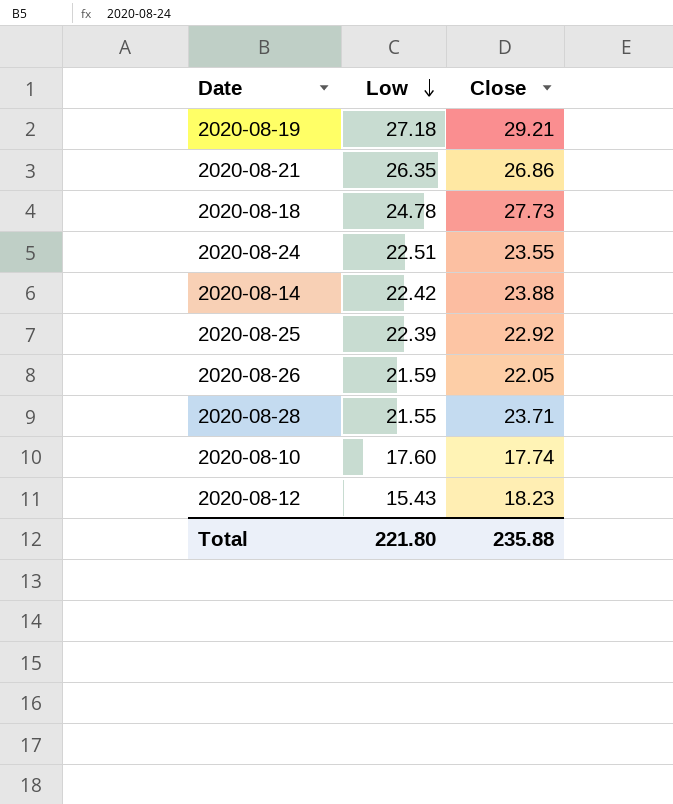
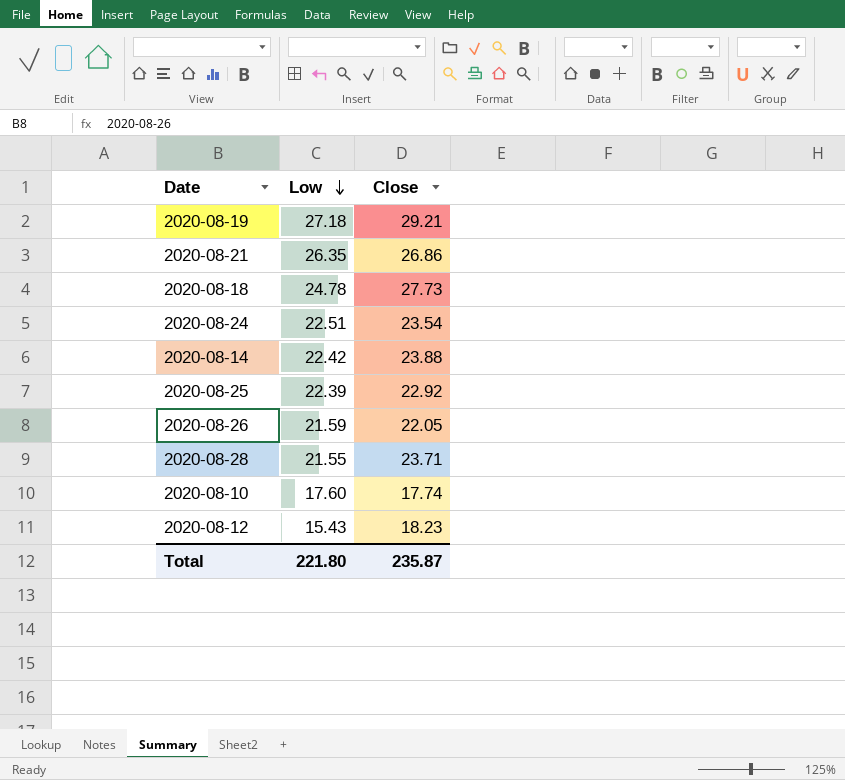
2020-08-24 | Close: 23.55 -> 23.54
Total | Close: 235.88 -> 235.87

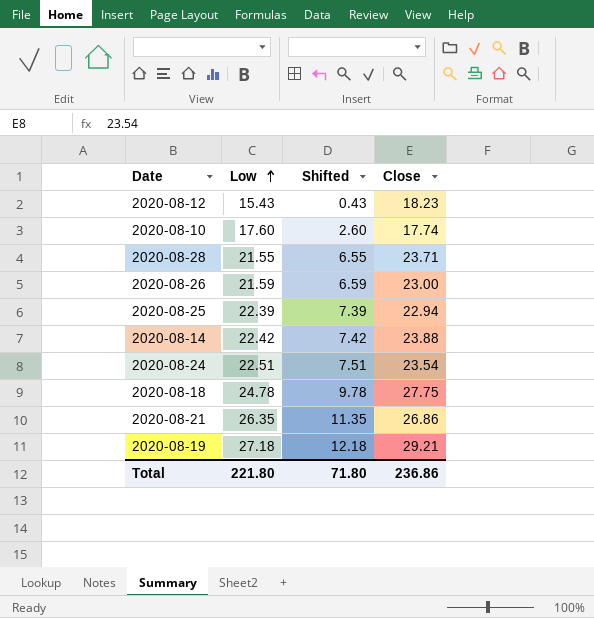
row order: Low descending -> Low ascending
column Shifted | formula: none -> [Low] - 15
2020-08-26 | Close: 22.05 -> 23.00
2020-08-25 | Close: 22.92 -> 22.94
2020-08-18 | Close: 27.73 -> 27.75
Total | Close: 235.87 -> 236.86

